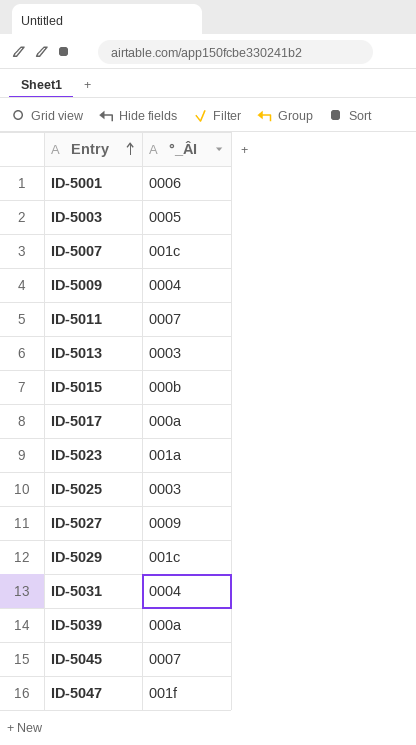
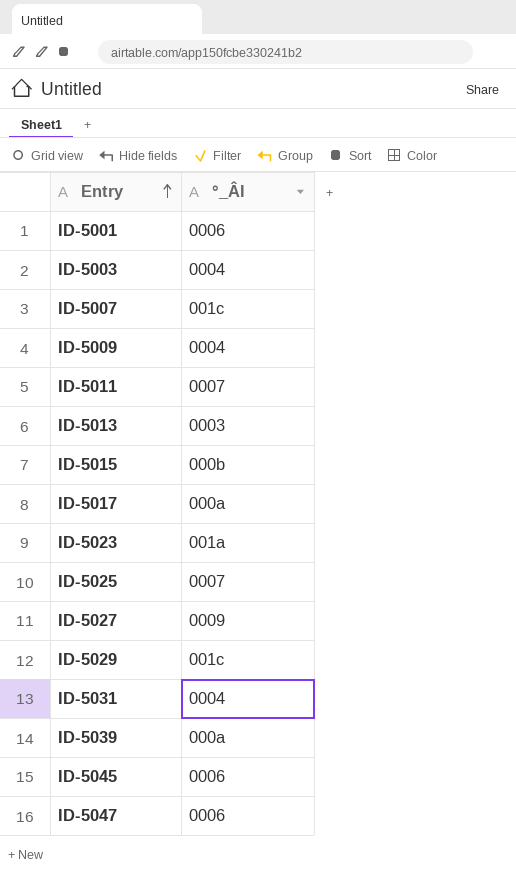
ID-5003 | °_ÂI: 0005 -> 0004
ID-5025 | °_ÂI: 0003 -> 0007
ID-5045 | °_ÂI: 0007 -> 0006
ID-5047 | °_ÂI: 001f -> 0006

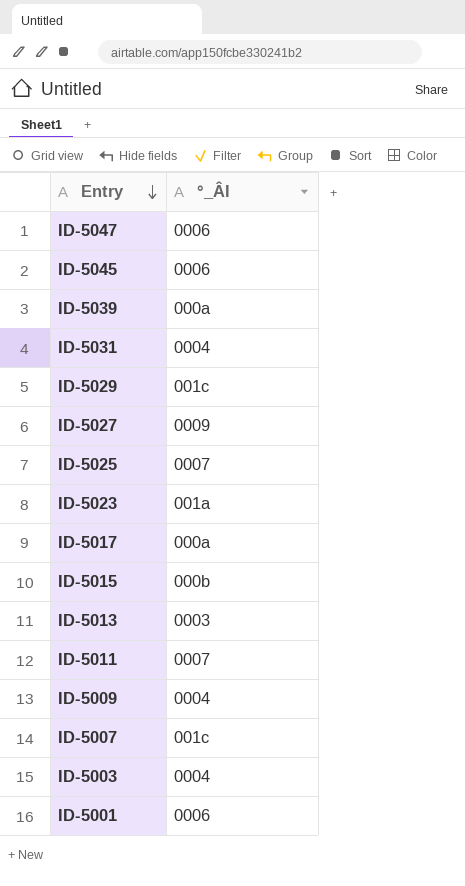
row order: Entry ascending -> Entry descending

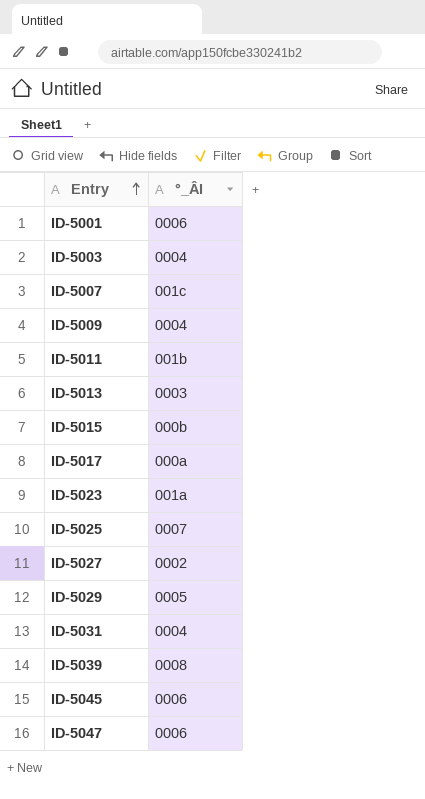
row order: Entry descending -> Entry ascending
ID-5011 | °_ÂI: 0007 -> 001b
ID-5027 | °_ÂI: 0009 -> 0002
ID-5029 | °_ÂI: 001c -> 0005
ID-5039 | °_ÂI: 000a -> 0008

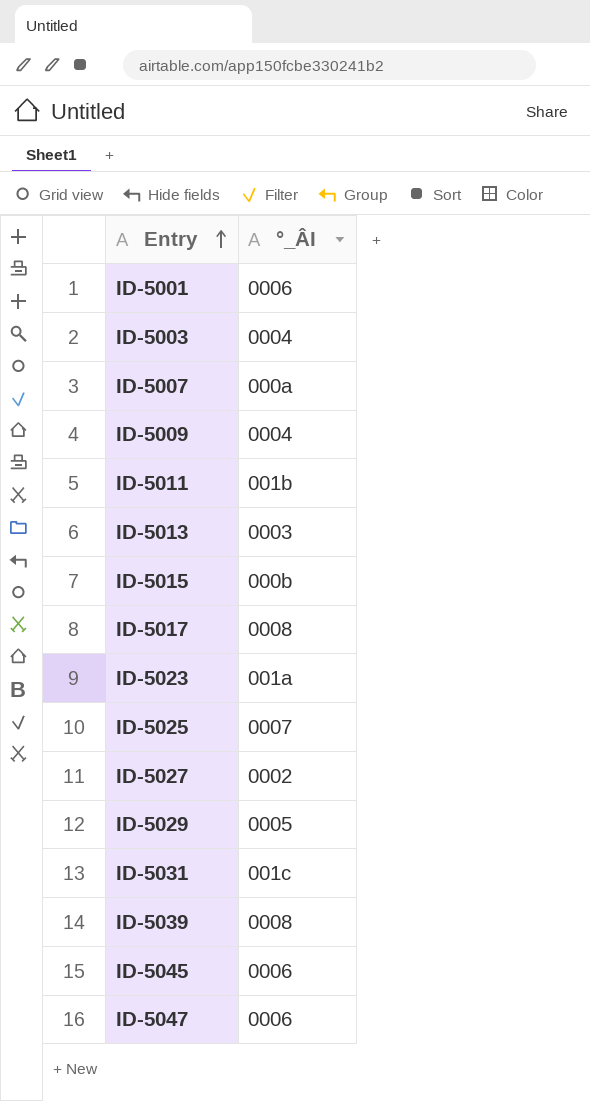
ID-5007 | °_ÂI: 001c -> 000a
ID-5017 | °_ÂI: 000a -> 0008
ID-5031 | °_ÂI: 0004 -> 001c

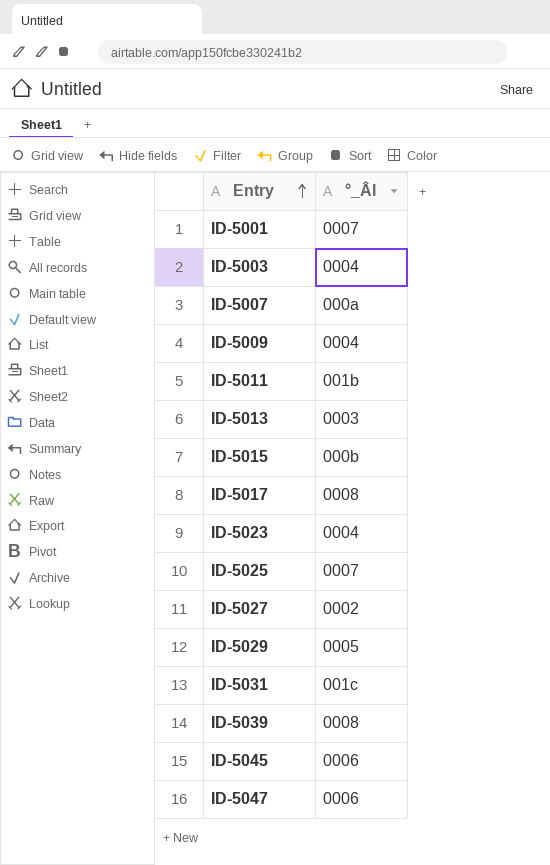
ID-5001 | °_ÂI: 0006 -> 0007
ID-5023 | °_ÂI: 001a -> 0004

